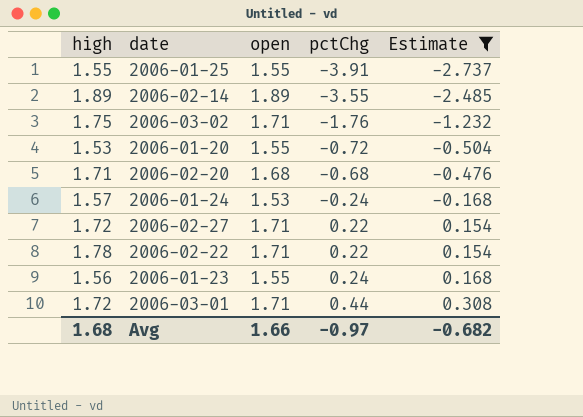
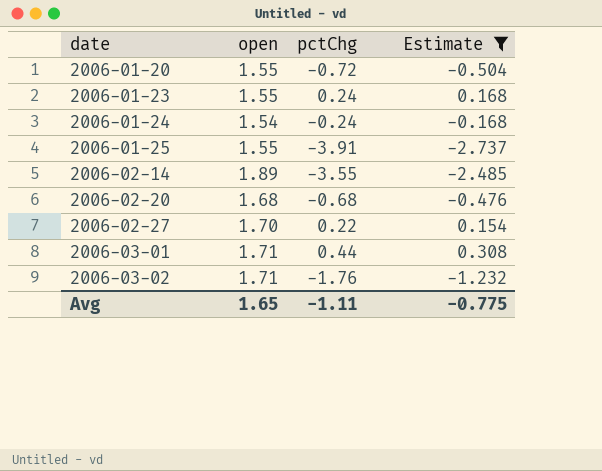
row order: pctChg ascending -> date ascending
column high | position: 1 -> none
row 2006-02-22: 1.78 | 1.71 | 0.22 | 0.154 -> none
2006-01-24 | open: 1.53 -> 1.54
2006-02-27 | open: 1.71 -> 1.70
Avg | open: 1.66 -> 1.65
Avg | pctChg: -0.97 -> -1.11
Avg | Estimate: -0.682 -> -0.775

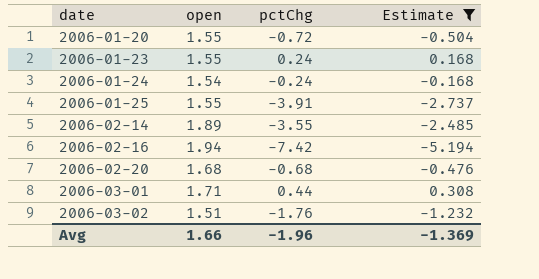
row 2006-02-27: 1.70 | 0.22 | 0.154 -> none
row 2006-02-16: none -> 1.94 | -7.42 | -5.194
2006-03-02 | open: 1.71 -> 1.51
Avg | open: 1.65 -> 1.66
Avg | pctChg: -1.11 -> -1.96
Avg | Estimate: -0.775 -> -1.369

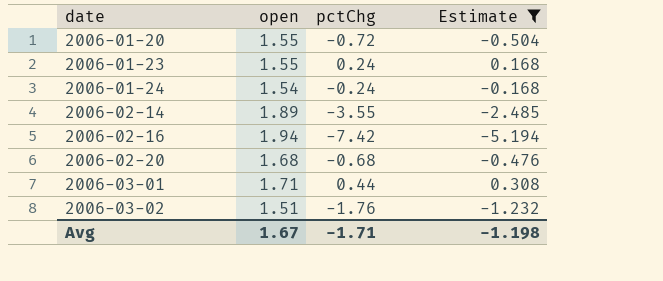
row 2006-01-25: 1.55 | -3.91 | -2.737 -> none
Avg | open: 1.66 -> 1.67
Avg | pctChg: -1.96 -> -1.71
Avg | Estimate: -1.369 -> -1.198

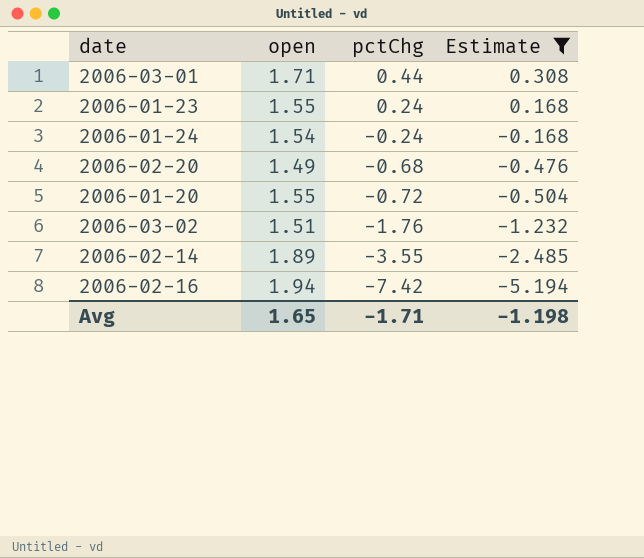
row order: date ascending -> pctChg descending
2006-02-20 | open: 1.68 -> 1.49
Avg | open: 1.67 -> 1.65

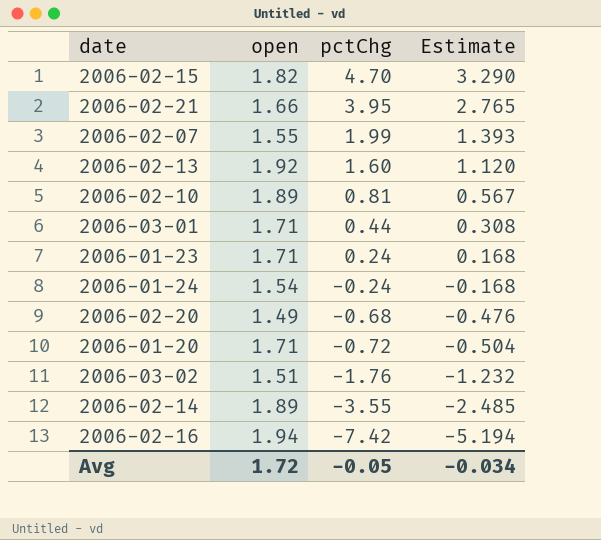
filter: Estimate <= 0.308 -> none
2006-01-23 | open: 1.55 -> 1.71
2006-01-20 | open: 1.55 -> 1.71
Avg | open: 1.65 -> 1.72
Avg | pctChg: -1.71 -> -0.05
Avg | Estimate: -1.198 -> -0.034

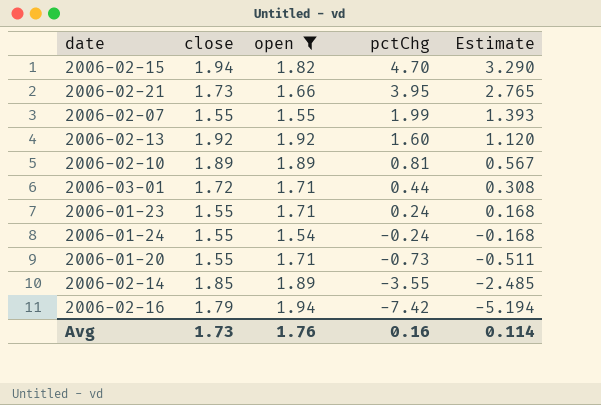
filter: none -> open >= 1.54
column close | position: none -> 2
2006-01-20 | pctChg: -0.72 -> -0.73
2006-01-20 | Estimate: -0.504 -> -0.511
Avg | open: 1.72 -> 1.76
Avg | pctChg: -0.05 -> 0.16
Avg | Estimate: -0.034 -> 0.114

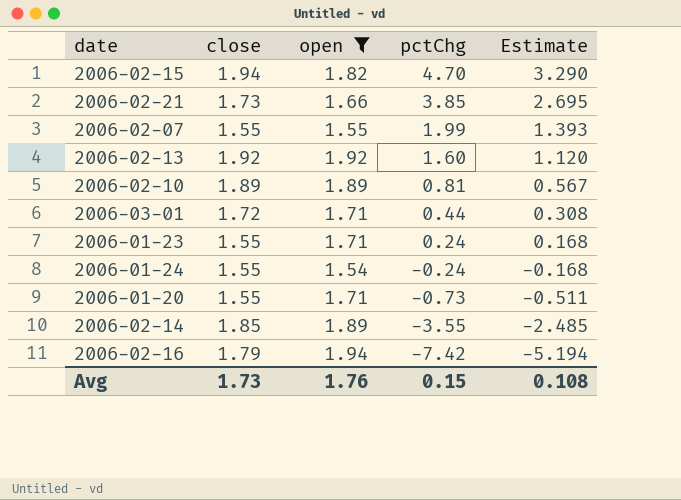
2006-02-21 | pctChg: 3.95 -> 3.85
2006-02-21 | Estimate: 2.765 -> 2.695
Avg | pctChg: 0.16 -> 0.15
Avg | Estimate: 0.114 -> 0.108

